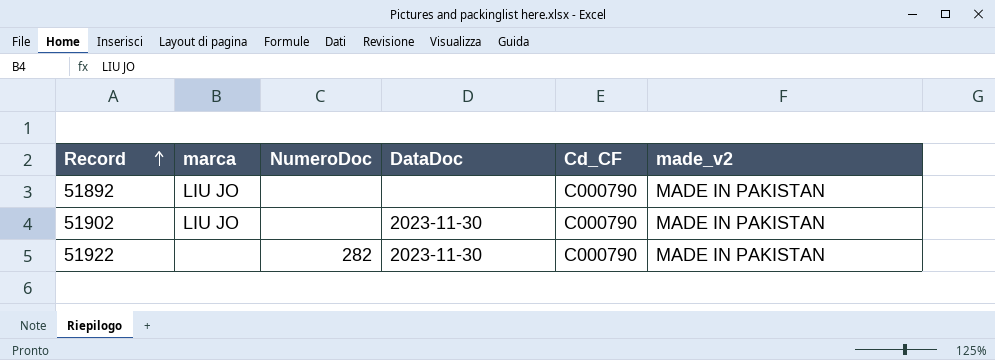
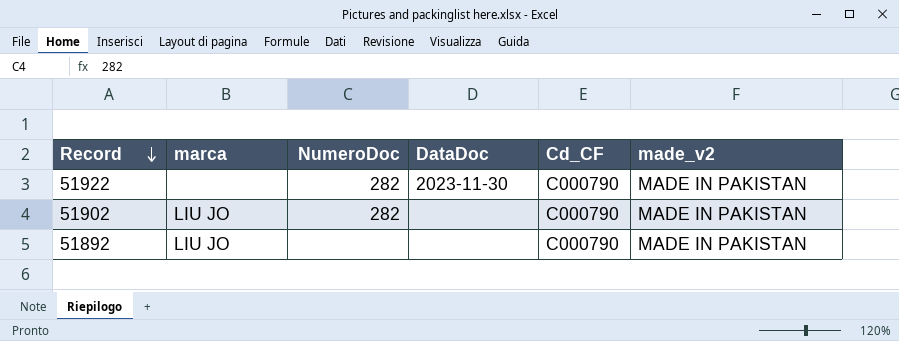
row order: Record ascending -> Record descending
51902 | NumeroDoc: none -> 282
51902 | DataDoc: 2023-11-30 -> none

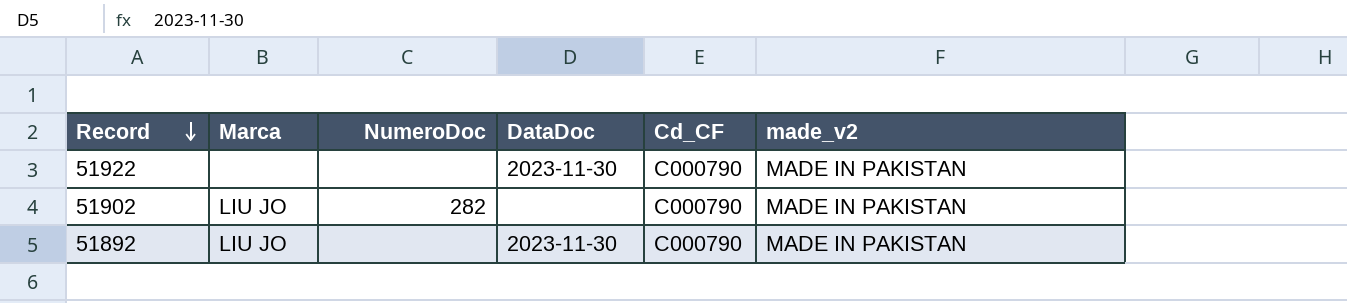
column name: marca -> Marca
51922 | NumeroDoc: 282 -> none
51892 | DataDoc: none -> 2023-11-30

